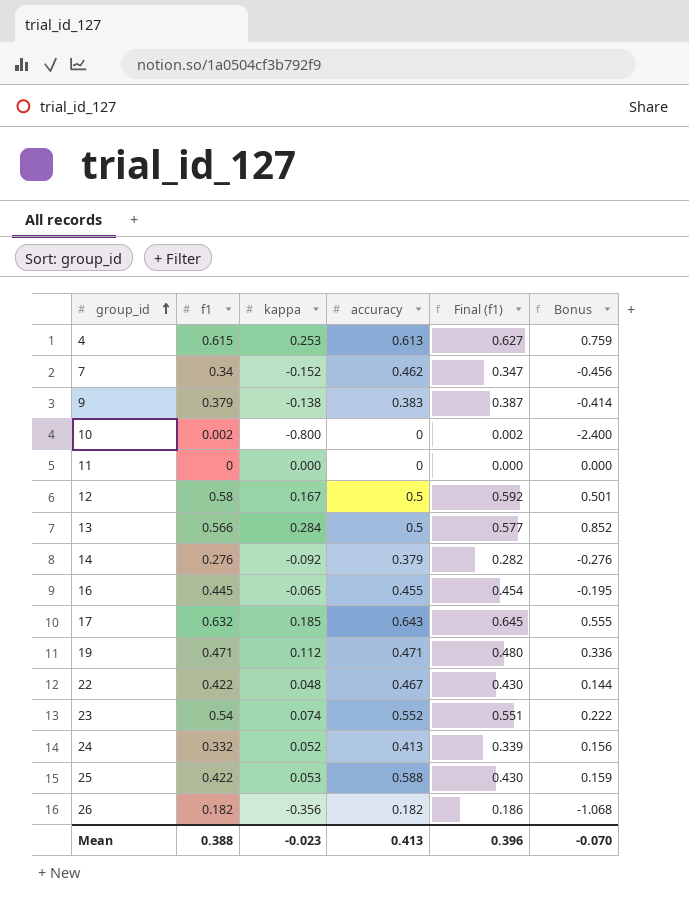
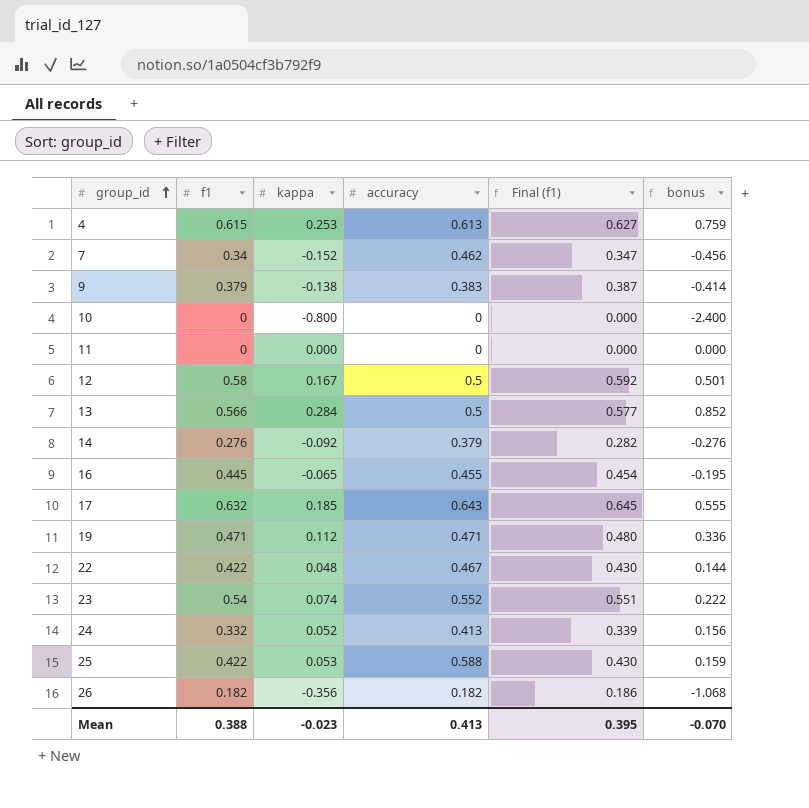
column name: Bonus -> bonus
10 | f1: 0.002 -> 0
10 | Final (f1): 0.002 -> 0.000
Mean | Final (f1): 0.396 -> 0.395

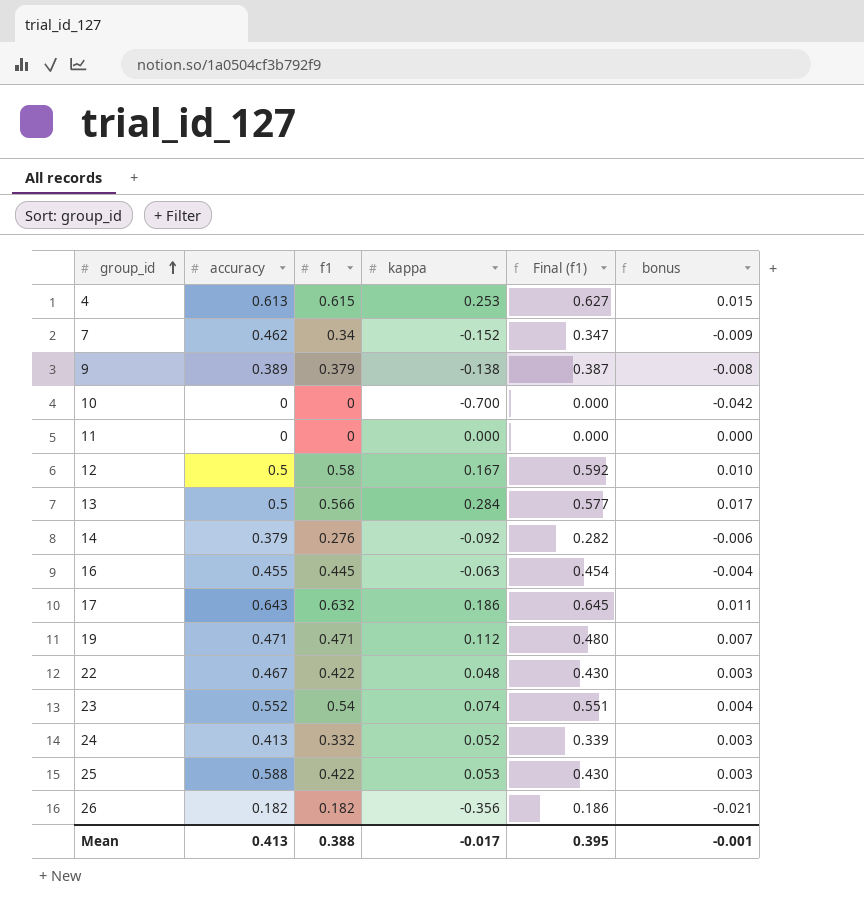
column accuracy | position: 4 -> 2
column bonus | formula: [kappa] * 3 -> [kappa] * 0.06
9 | accuracy: 0.383 -> 0.389
10 | kappa: -0.800 -> -0.700
16 | kappa: -0.065 -> -0.063
17 | kappa: 0.185 -> 0.186
Mean | kappa: -0.023 -> -0.017
Mean | bonus: -0.070 -> -0.001

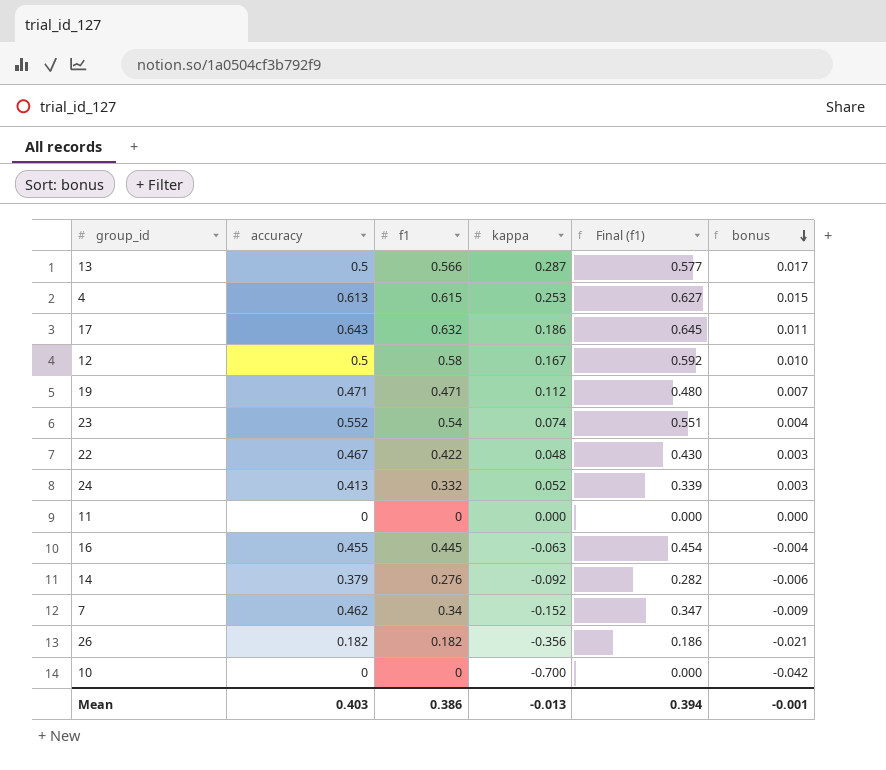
row order: group_id ascending -> bonus descending
row 9: 0.389 | 0.379 | -0.138 | 0.387 | -0.008 -> none
row 25: 0.588 | 0.422 | 0.053 | 0.430 | 0.003 -> none
13 | kappa: 0.284 -> 0.287
Mean | accuracy: 0.413 -> 0.403
Mean | f1: 0.388 -> 0.386
Mean | kappa: -0.017 -> -0.013
Mean | Final (f1): 0.395 -> 0.394

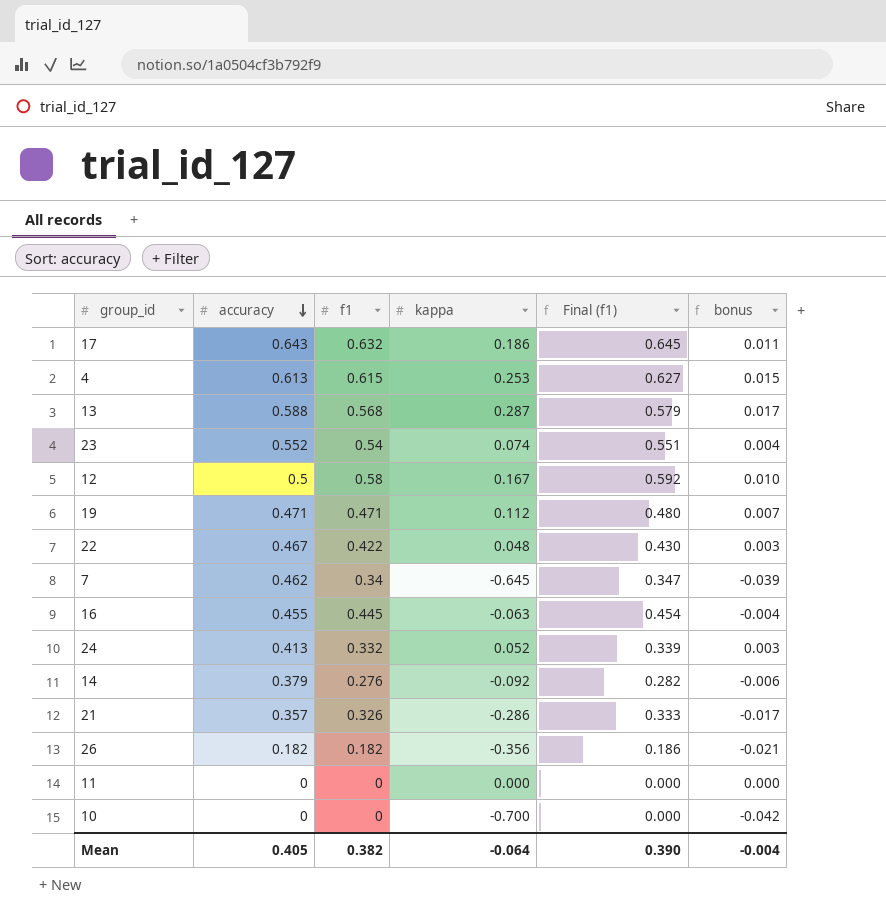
row order: bonus descending -> accuracy descending
13 | accuracy: 0.5 -> 0.588
13 | f1: 0.566 -> 0.568
13 | Final (f1): 0.577 -> 0.579
7 | kappa: -0.152 -> -0.645
7 | bonus: -0.009 -> -0.039
row 21: none -> 0.357 | 0.326 | -0.286 | 0.333 | -0.017
Mean | accuracy: 0.403 -> 0.405
Mean | f1: 0.386 -> 0.382
Mean | kappa: -0.013 -> -0.064
Mean | Final (f1): 0.394 -> 0.390
Mean | bonus: -0.001 -> -0.004

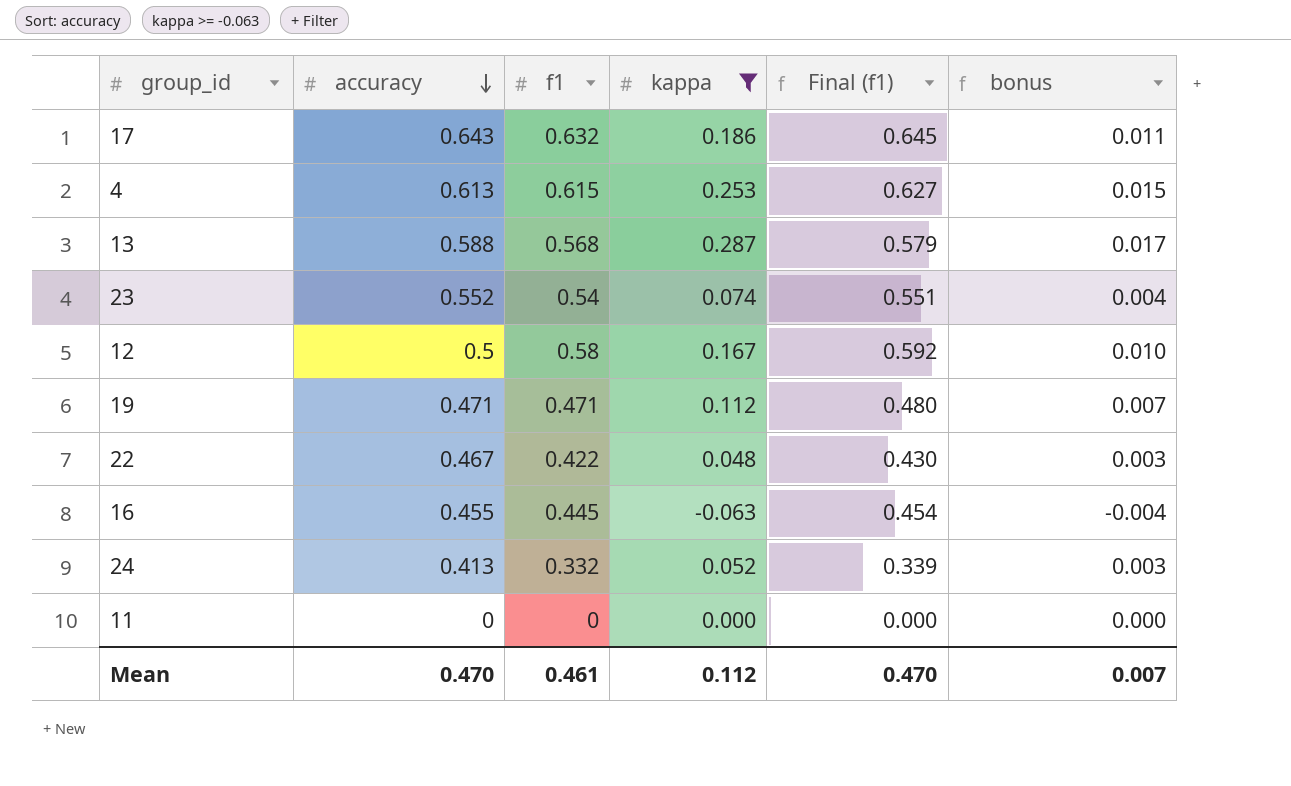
filter: none -> kappa >= -0.063
Mean | accuracy: 0.405 -> 0.470
Mean | f1: 0.382 -> 0.461
Mean | kappa: -0.064 -> 0.112
Mean | Final (f1): 0.390 -> 0.470
Mean | bonus: -0.004 -> 0.007

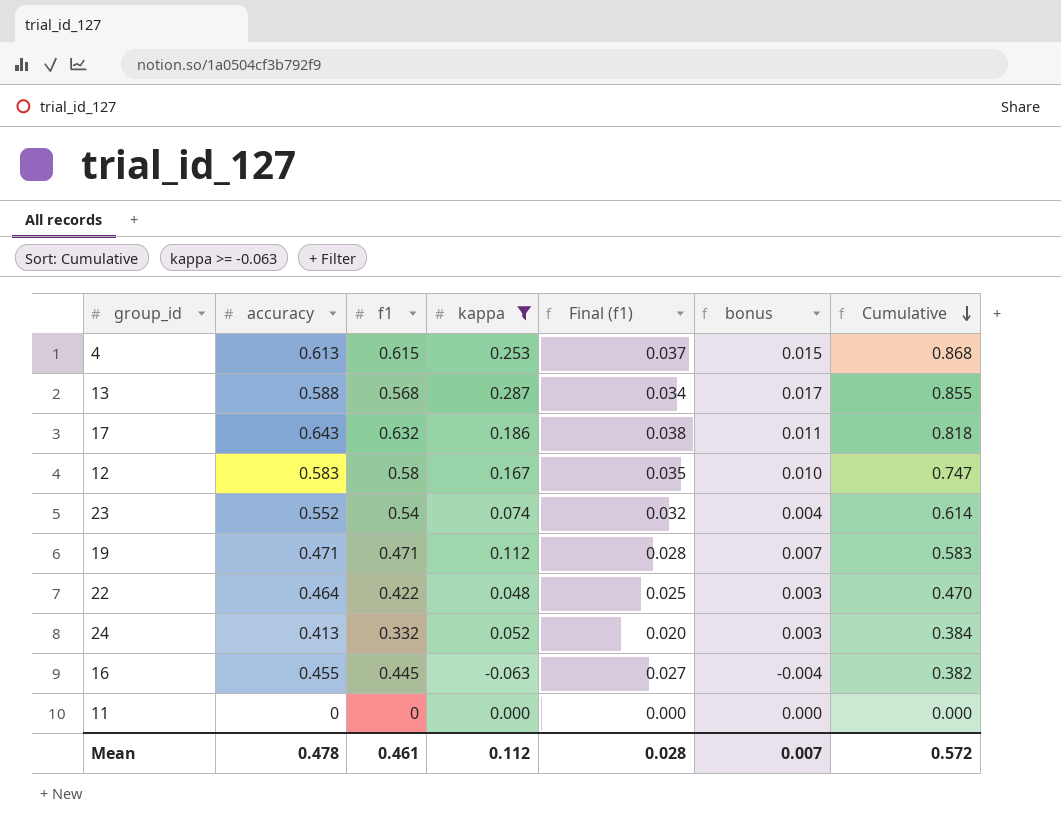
row order: accuracy descending -> Cumulative descending
column Final (f1) | formula: [f1] * 1.02 -> [f1] * 0.06
column Cumulative | formula: none -> [f1] + [kappa]
12 | accuracy: 0.5 -> 0.583
22 | accuracy: 0.467 -> 0.464
Mean | accuracy: 0.470 -> 0.478
Mean | Final (f1): 0.470 -> 0.028

